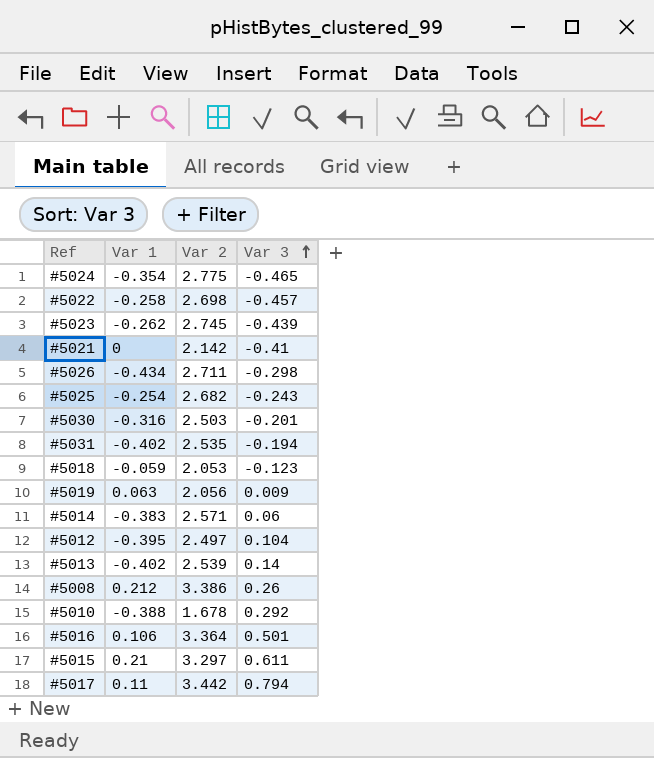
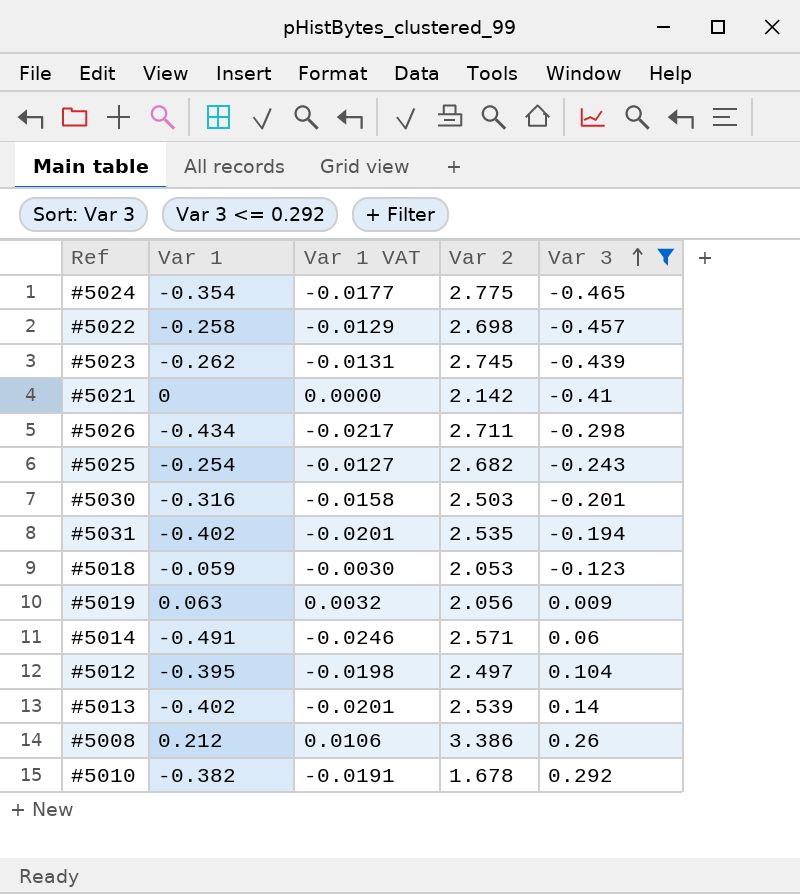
filter: none -> Var 3 <= 0.292
column Var 1 VAT | formula: none -> [Var 1] * 0.05
#5014 | Var 1: -0.383 -> -0.491
#5010 | Var 1: -0.388 -> -0.382

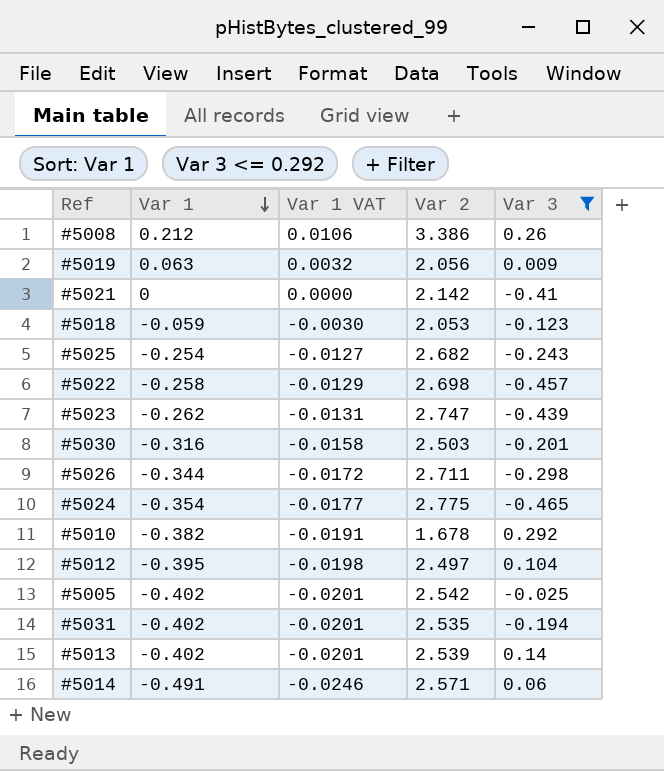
row order: Var 3 ascending -> Var 1 descending
#5023 | Var 2: 2.745 -> 2.747
#5026 | Var 1: -0.434 -> -0.344
#5026 | Var 1 VAT: -0.0217 -> -0.0172
row #5005: none -> -0.402 | -0.0201 | 2.542 | -0.025

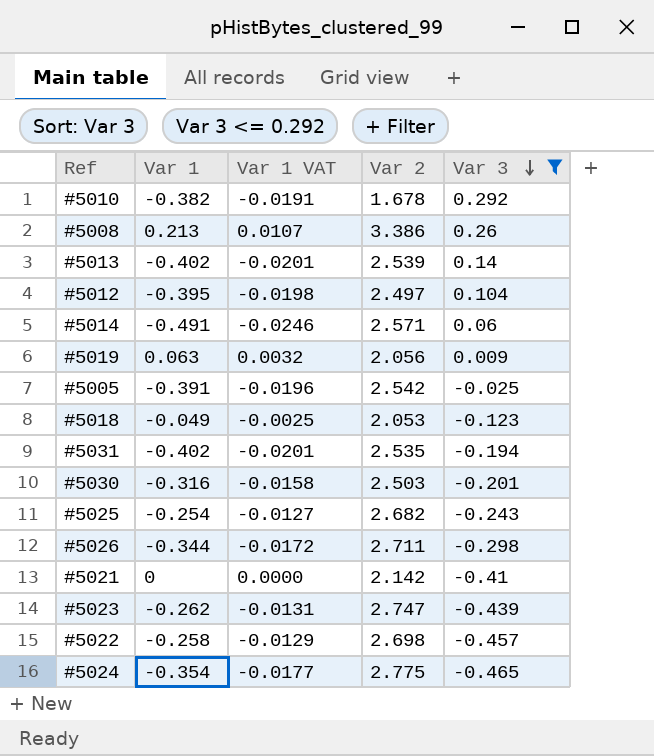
row order: Var 1 descending -> Var 3 descending
#5008 | Var 1: 0.212 -> 0.213
#5008 | Var 1 VAT: 0.0106 -> 0.0107
#5005 | Var 1: -0.402 -> -0.391
#5005 | Var 1 VAT: -0.0201 -> -0.0196
#5018 | Var 1: -0.059 -> -0.049
#5018 | Var 1 VAT: -0.0030 -> -0.0025

